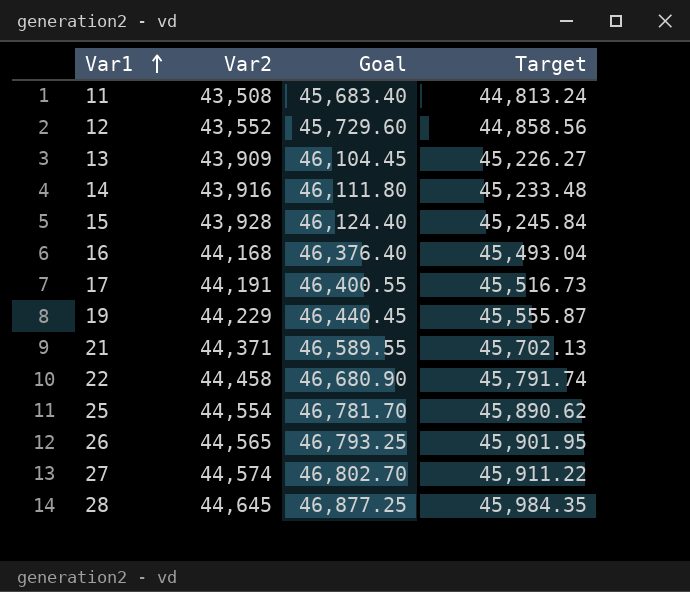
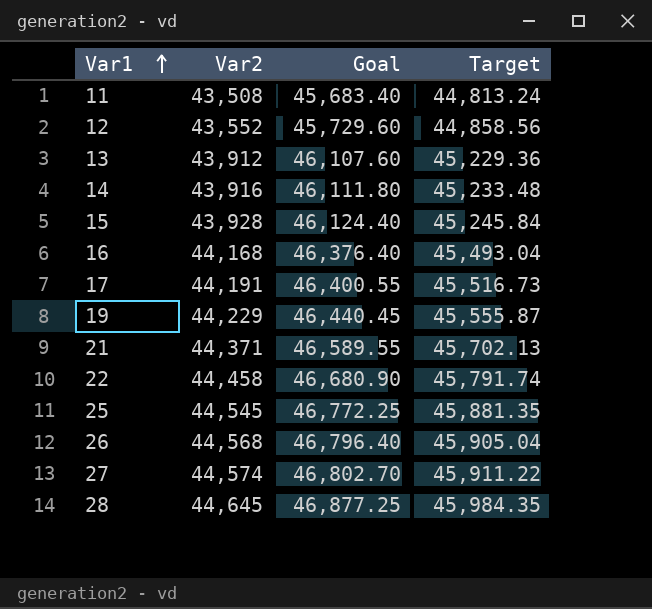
13 | Var2: 43,909 -> 43,912
13 | Goal: 46,104.45 -> 46,107.60
13 | Target: 45,226.27 -> 45,229.36
25 | Var2: 44,554 -> 44,545
25 | Goal: 46,781.70 -> 46,772.25
25 | Target: 45,890.62 -> 45,881.35
26 | Var2: 44,565 -> 44,568
26 | Goal: 46,793.25 -> 46,796.40
26 | Target: 45,901.95 -> 45,905.04

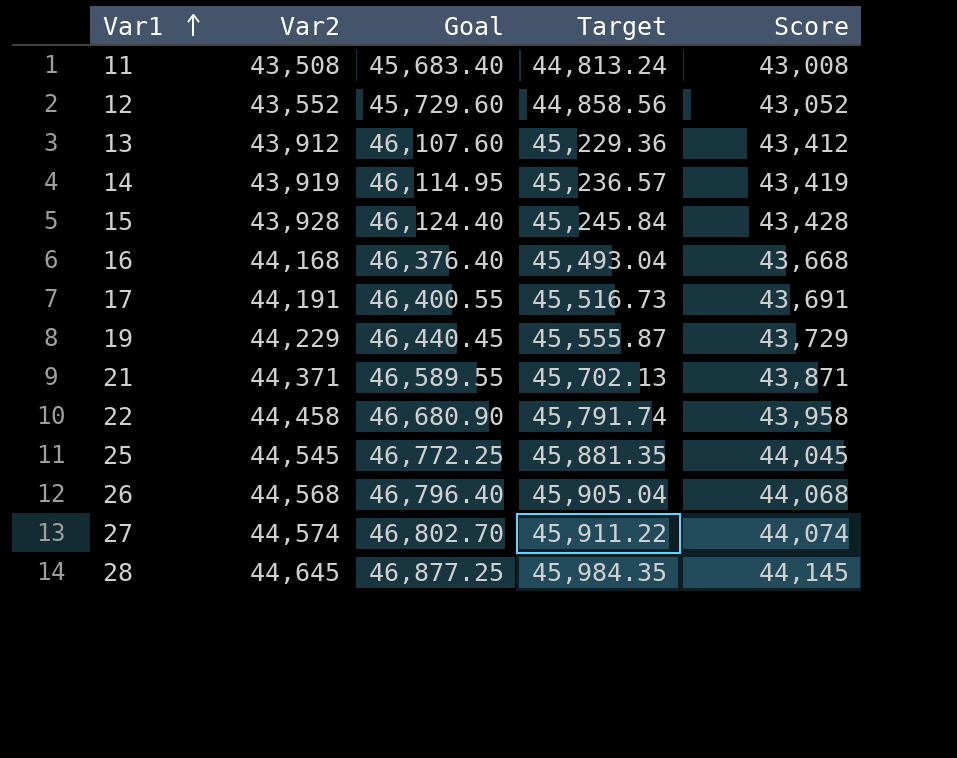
column Score | formula: none -> [Var2] - 500
14 | Var2: 43,916 -> 43,919
14 | Goal: 46,111.80 -> 46,114.95
14 | Target: 45,233.48 -> 45,236.57

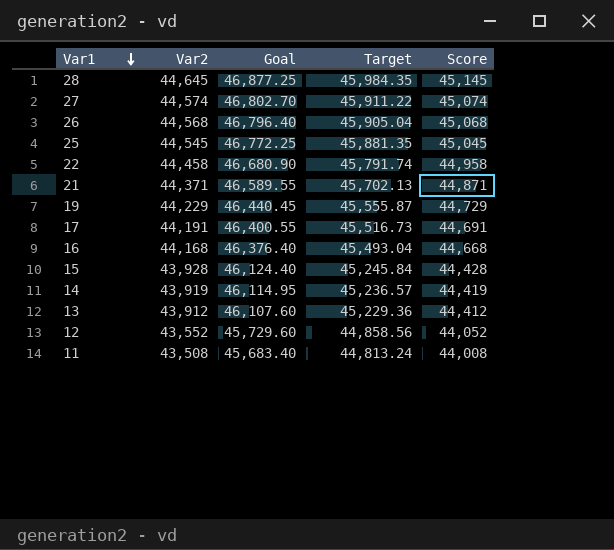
row order: Var1 ascending -> Var1 descending
column Score | formula: [Var2] - 500 -> [Var2] + 500

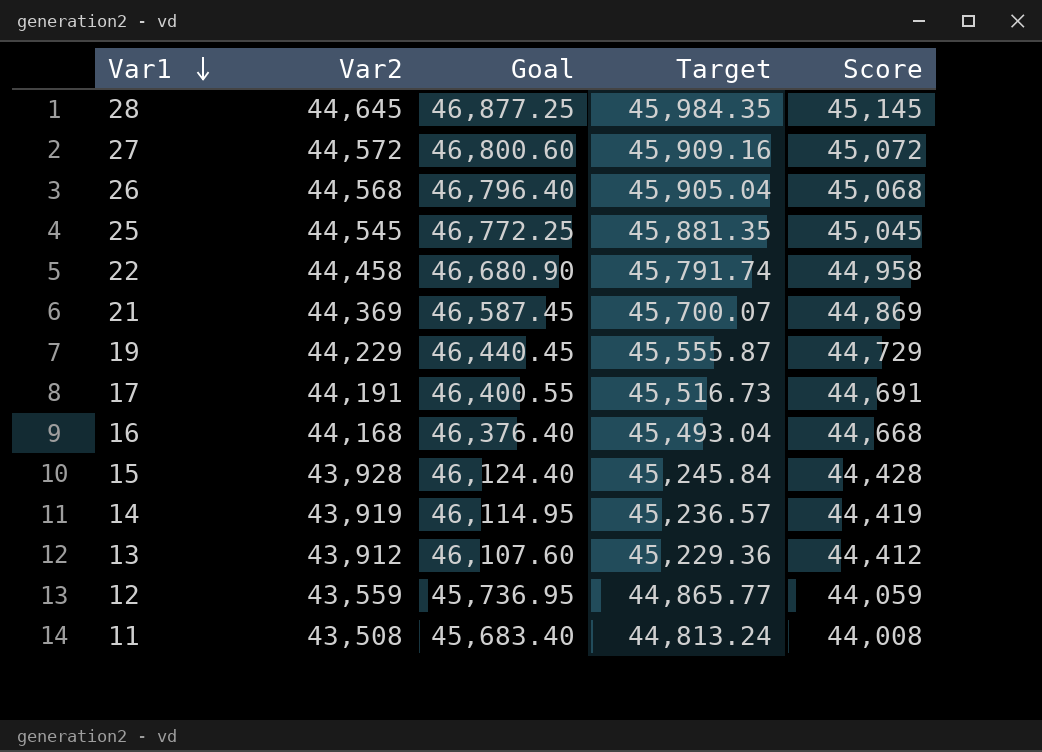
27 | Var2: 44,574 -> 44,572
27 | Goal: 46,802.70 -> 46,800.60
27 | Target: 45,911.22 -> 45,909.16
27 | Score: 45,074 -> 45,072
21 | Var2: 44,371 -> 44,369
21 | Goal: 46,589.55 -> 46,587.45
21 | Target: 45,702.13 -> 45,700.07
21 | Score: 44,871 -> 44,869
12 | Var2: 43,552 -> 43,559
12 | Goal: 45,729.60 -> 45,736.95
12 | Target: 44,858.56 -> 44,865.77
12 | Score: 44,052 -> 44,059

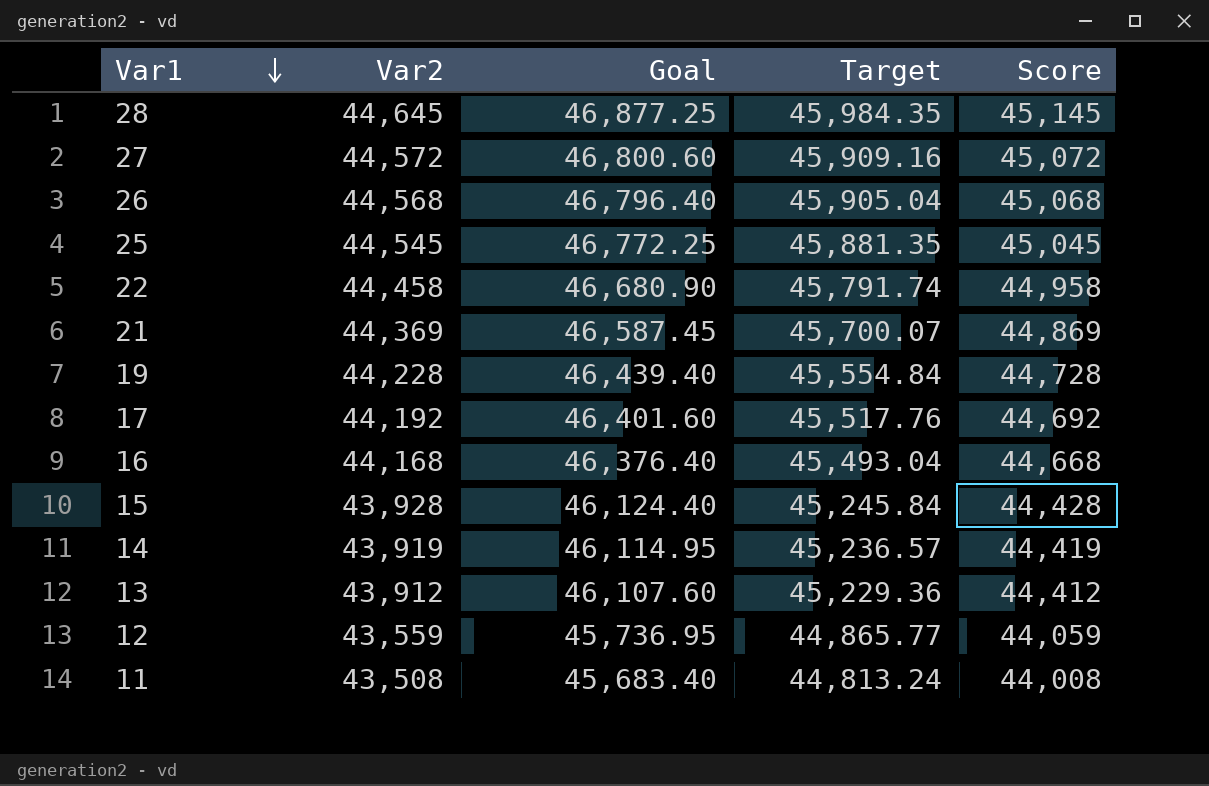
19 | Var2: 44,229 -> 44,228
19 | Goal: 46,440.45 -> 46,439.40
19 | Target: 45,555.87 -> 45,554.84
19 | Score: 44,729 -> 44,728
17 | Var2: 44,191 -> 44,192
17 | Goal: 46,400.55 -> 46,401.60
17 | Target: 45,516.73 -> 45,517.76
17 | Score: 44,691 -> 44,692

